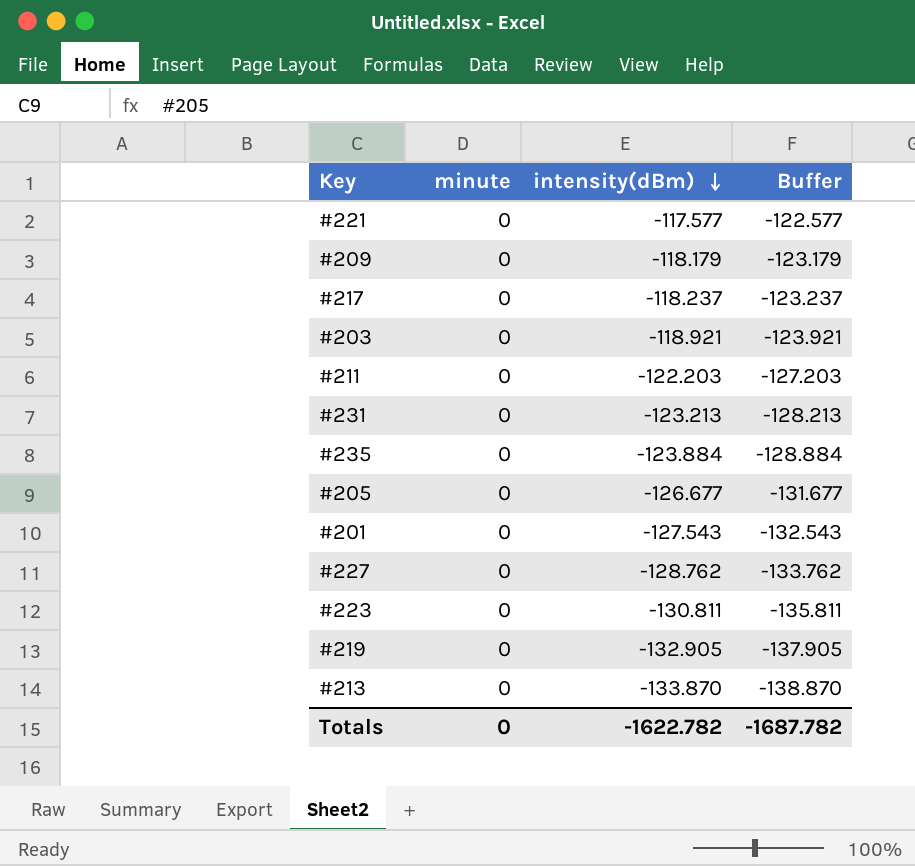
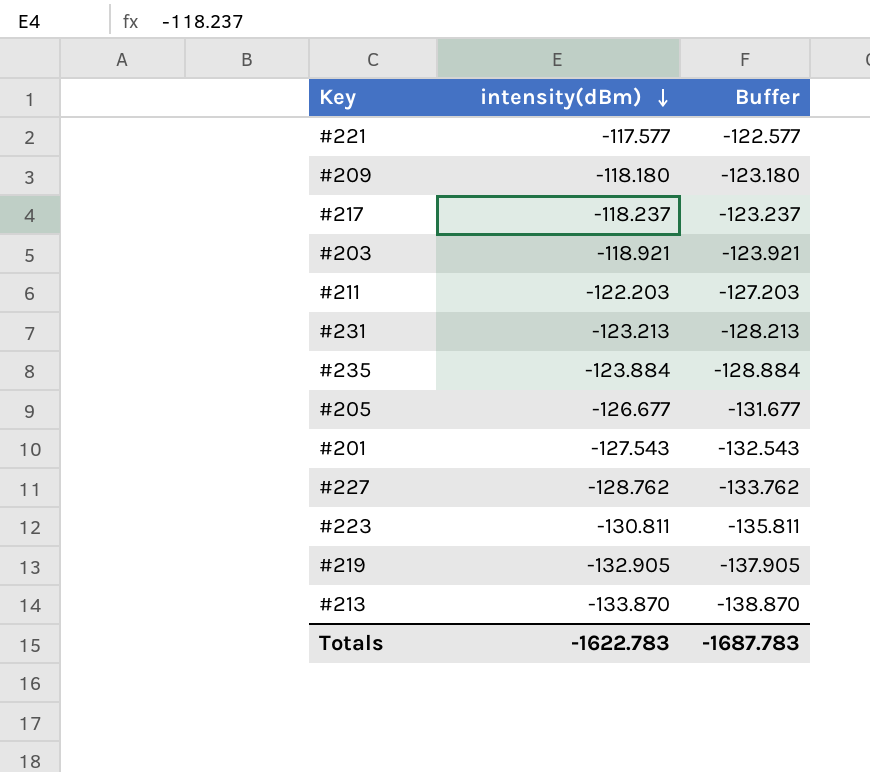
column minute | position: 2 -> none
#209 | intensity(dBm): -118.179 -> -118.180
#209 | Buffer: -123.179 -> -123.180
Totals | intensity(dBm): -1622.782 -> -1622.783
Totals | Buffer: -1687.782 -> -1687.783

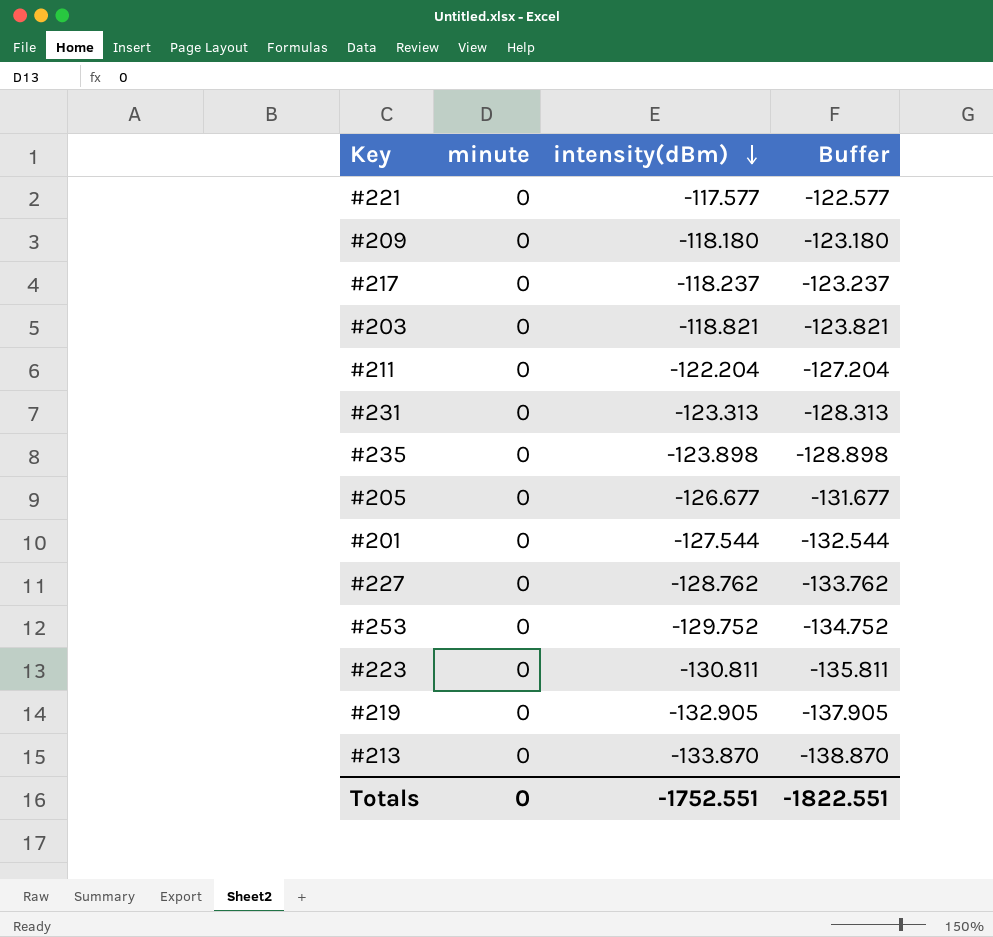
column minute | position: none -> 2
#203 | intensity(dBm): -118.921 -> -118.821
#203 | Buffer: -123.921 -> -123.821
#211 | intensity(dBm): -122.203 -> -122.204
#211 | Buffer: -127.203 -> -127.204
#231 | intensity(dBm): -123.213 -> -123.313
#231 | Buffer: -128.213 -> -128.313
#235 | intensity(dBm): -123.884 -> -123.898
#235 | Buffer: -128.884 -> -128.898
#201 | intensity(dBm): -127.543 -> -127.544
#201 | Buffer: -132.543 -> -132.544
row #253: none -> 0 | -129.752 | -134.752
Totals | intensity(dBm): -1622.783 -> -1752.551
Totals | Buffer: -1687.783 -> -1822.551

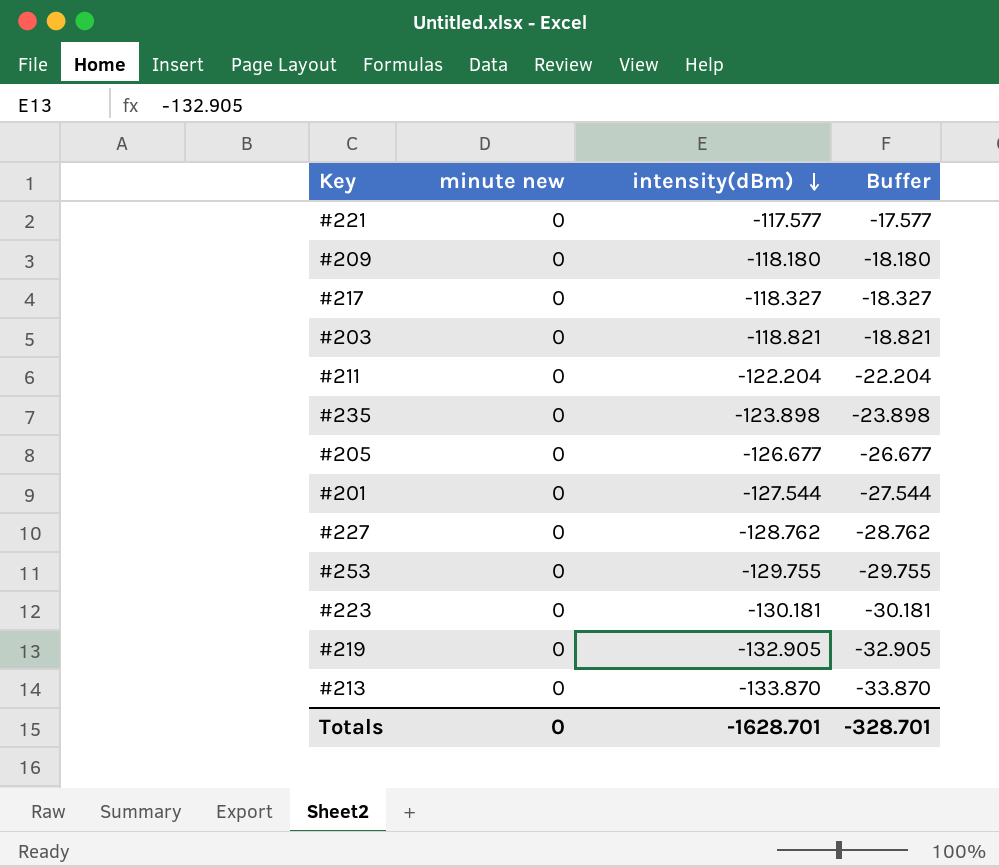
column name: minute -> minute new
column Buffer | formula: [intensity(dBm)] - 5 -> [intensity(dBm)] + 100
row #231: 0 | -123.313 | -128.313 -> none
#217 | intensity(dBm): -118.237 -> -118.327
#253 | intensity(dBm): -129.752 -> -129.755
#223 | intensity(dBm): -130.811 -> -130.181
Totals | intensity(dBm): -1752.551 -> -1628.701
Totals | Buffer: -1822.551 -> -328.701

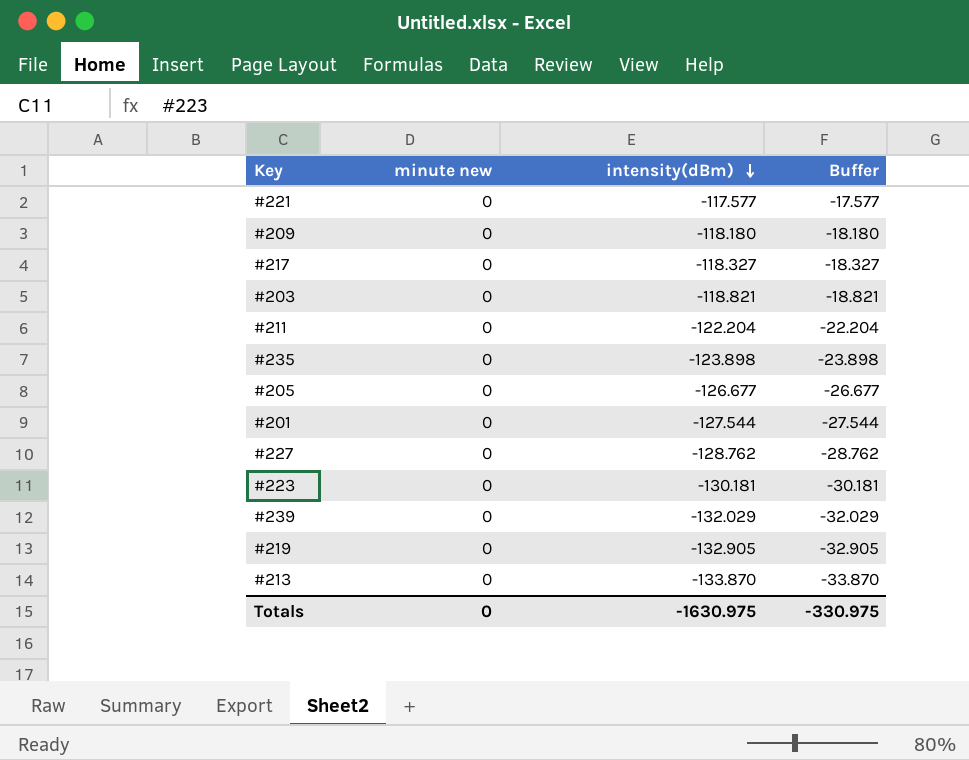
row #253: 0 | -129.755 | -29.755 -> none
row #239: none -> 0 | -132.029 | -32.029
Totals | intensity(dBm): -1628.701 -> -1630.975
Totals | Buffer: -328.701 -> -330.975

